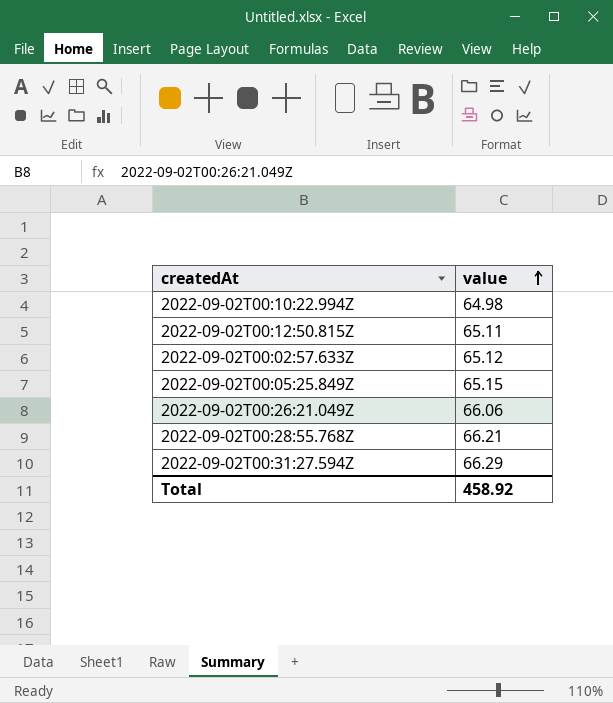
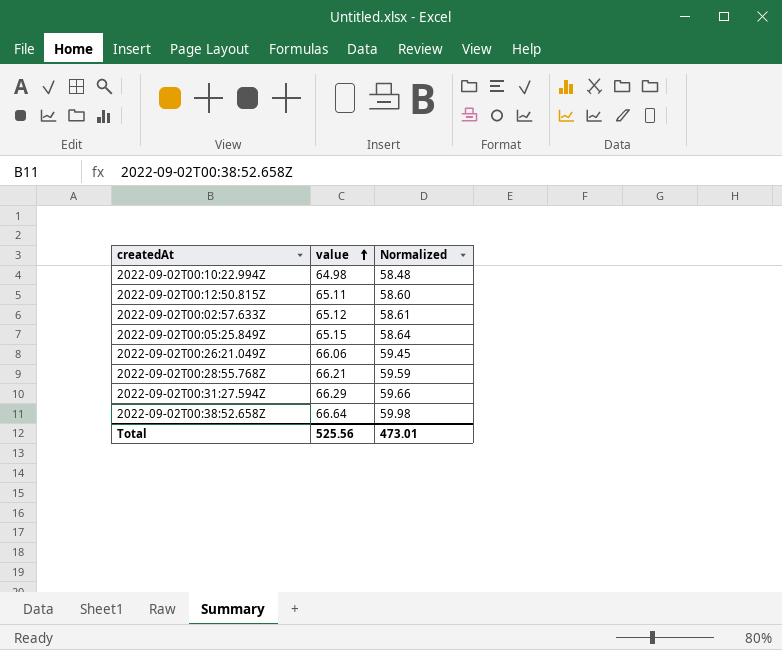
column Normalized | formula: none -> [value] * 0.9
row 2022-09-02T00:38:52.658Z: none -> 66.64 | 59.98
Total | value: 458.92 -> 525.56

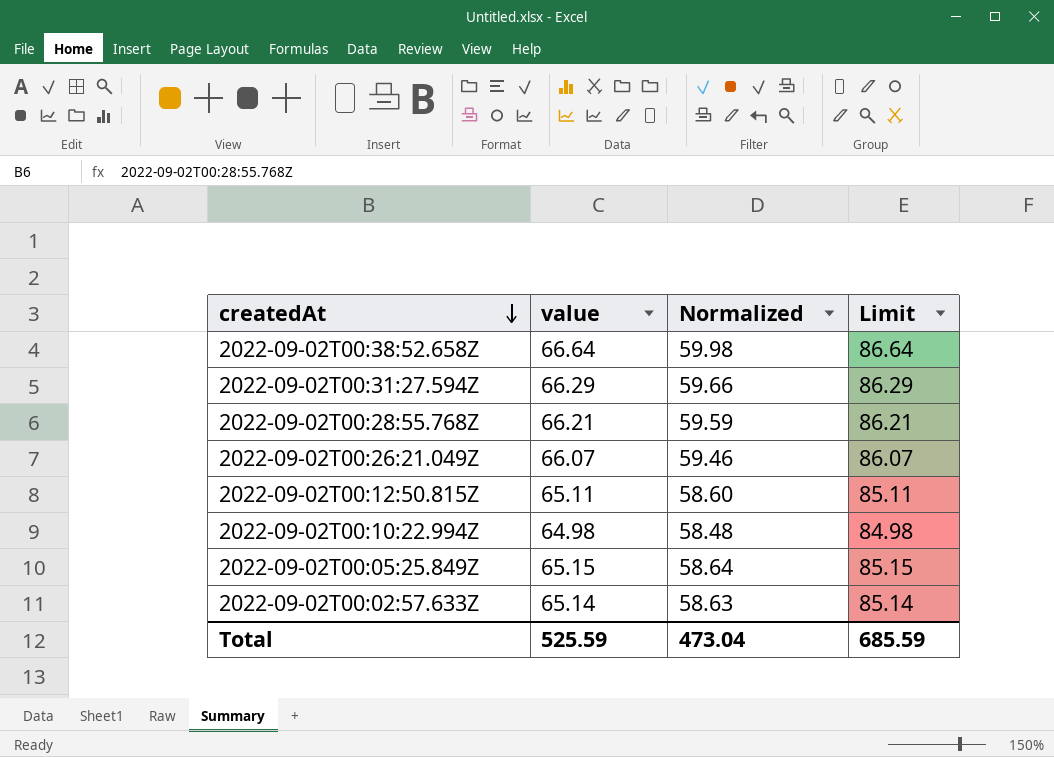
row order: value ascending -> createdAt descending
column Limit | formula: none -> [value] + 20
2022-09-02T00:26:21.049Z | value: 66.06 -> 66.07
2022-09-02T00:26:21.049Z | Normalized: 59.45 -> 59.46
2022-09-02T00:02:57.633Z | value: 65.12 -> 65.14
2022-09-02T00:02:57.633Z | Normalized: 58.61 -> 58.63
Total | value: 525.56 -> 525.59
Total | Normalized: 473.01 -> 473.04

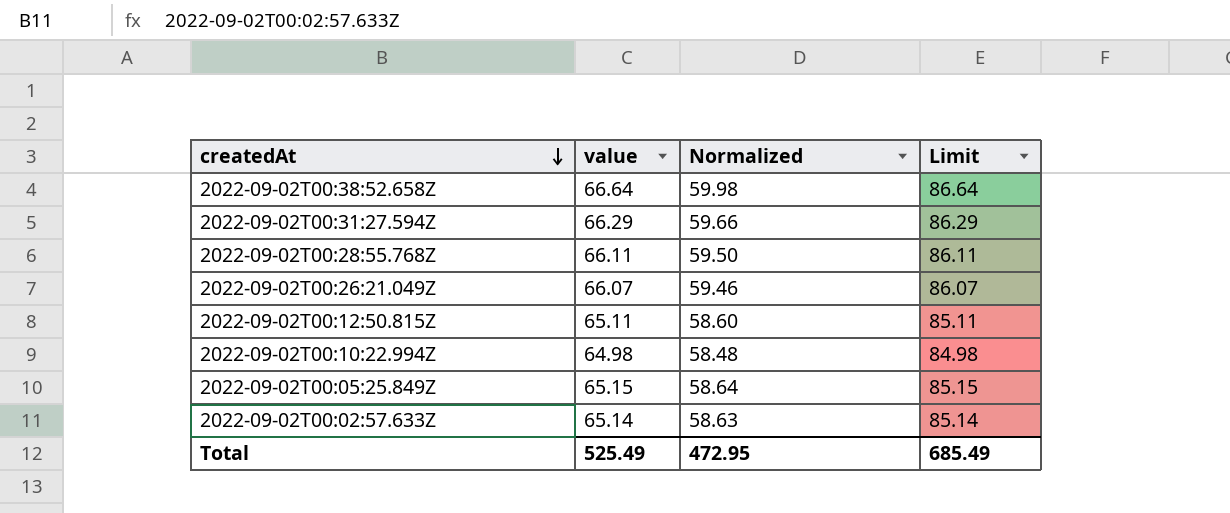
2022-09-02T00:28:55.768Z | value: 66.21 -> 66.11
2022-09-02T00:28:55.768Z | Normalized: 59.59 -> 59.50
2022-09-02T00:28:55.768Z | Limit: 86.21 -> 86.11
Total | value: 525.59 -> 525.49
Total | Normalized: 473.04 -> 472.95
Total | Limit: 685.59 -> 685.49

